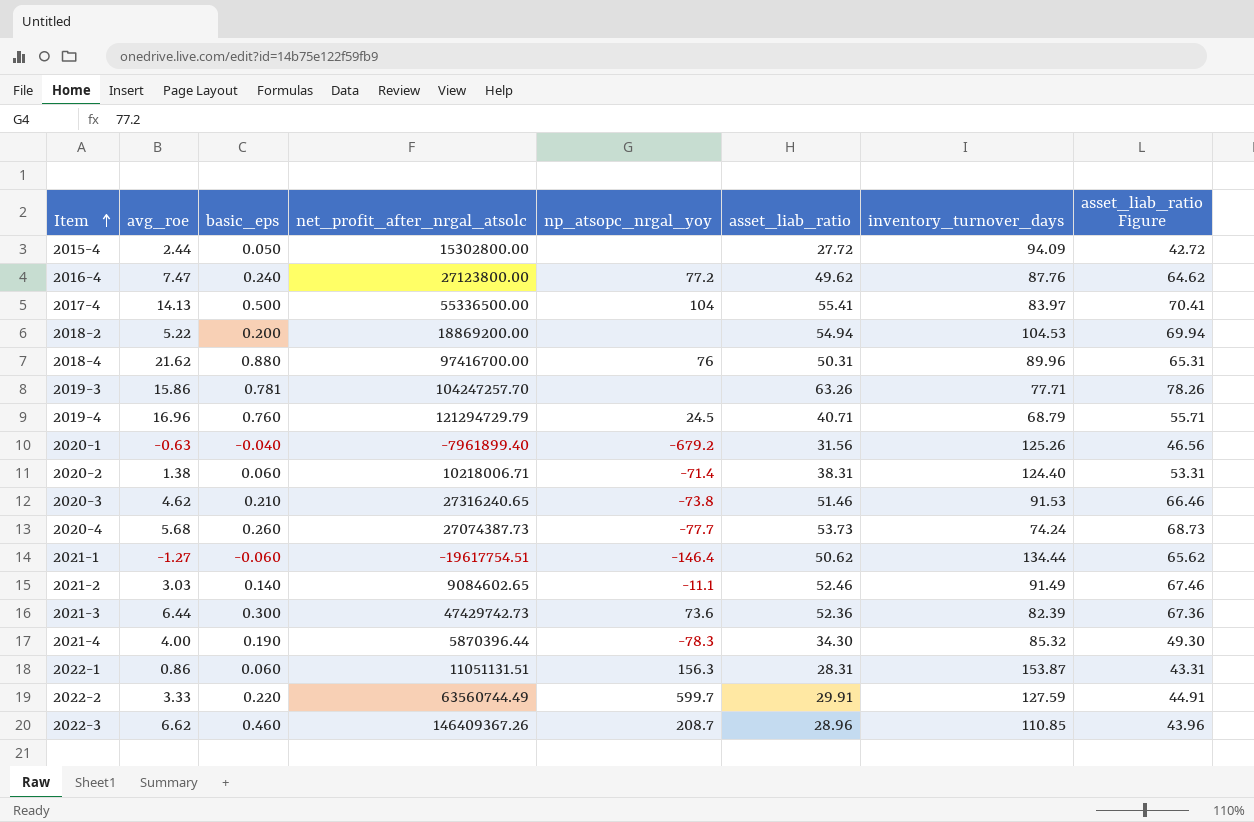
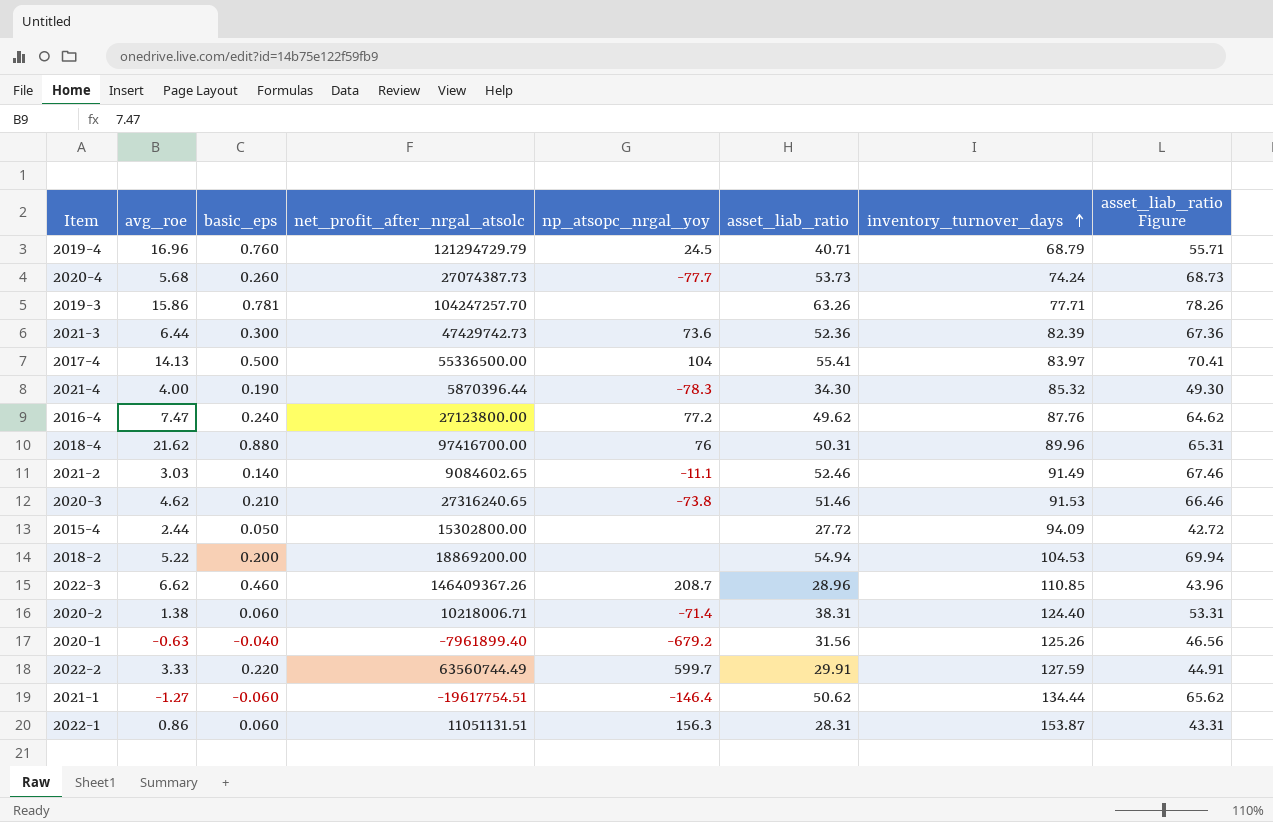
row order: Item ascending -> inventory_turnover_days ascending

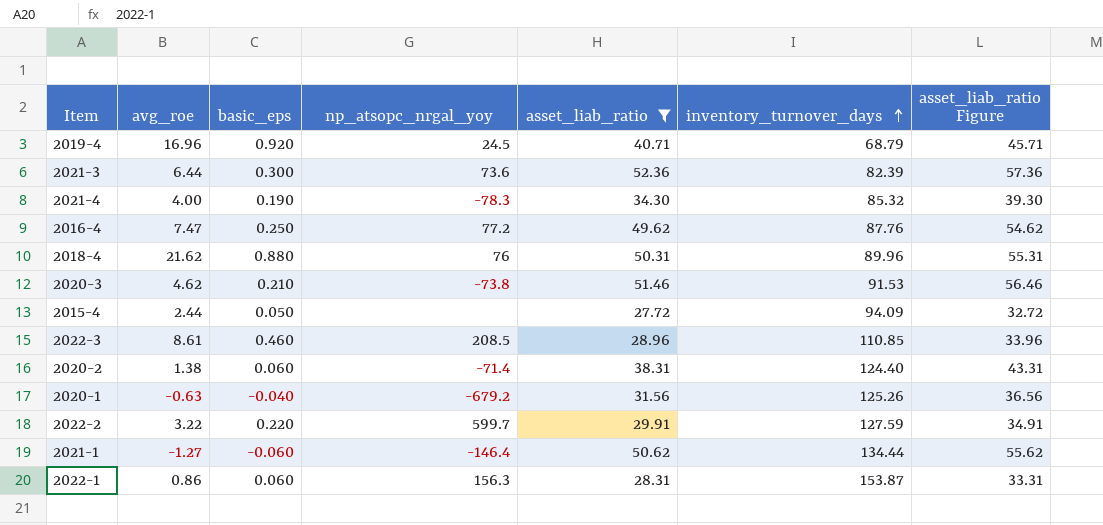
filter: none -> asset_liab_ratio <= 52.36
column net_profit_after_nrgal_atsolc | position: 4 -> none
column asset_liab_ratio Figure | formula: [asset_liab_ratio] + 15 -> [asset_liab_ratio] + 5
2019-4 | basic_eps: 0.760 -> 0.920
2016-4 | basic_eps: 0.240 -> 0.250
2022-3 | avg_roe: 6.62 -> 8.61
2022-3 | np_atsopc_nrgal_yoy: 208.7 -> 208.5
2022-2 | avg_roe: 3.33 -> 3.22

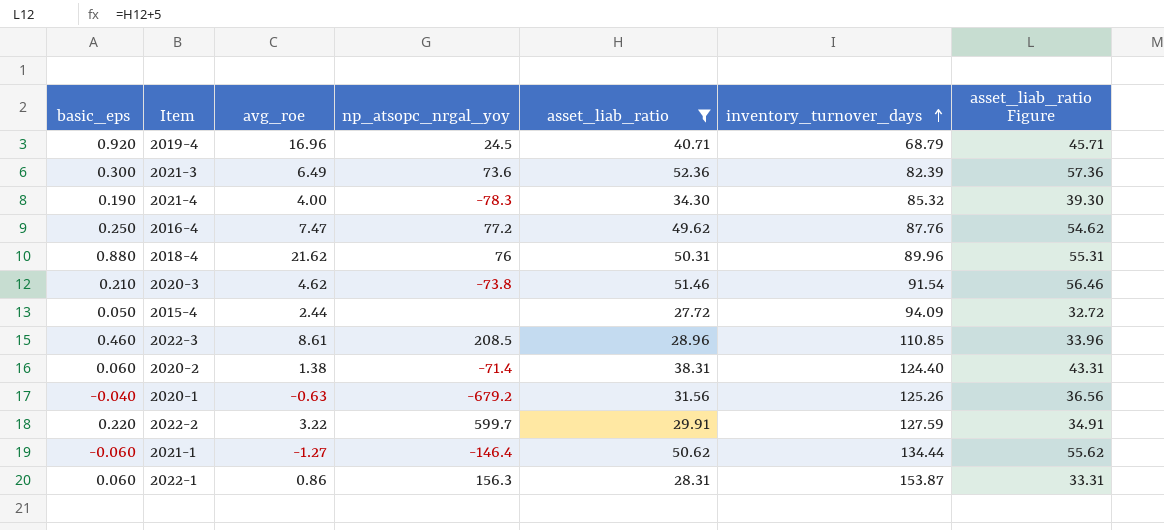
column basic_eps | position: 3 -> 1
2021-3 | avg_roe: 6.44 -> 6.49
2020-3 | inventory_turnover_days: 91.53 -> 91.54

